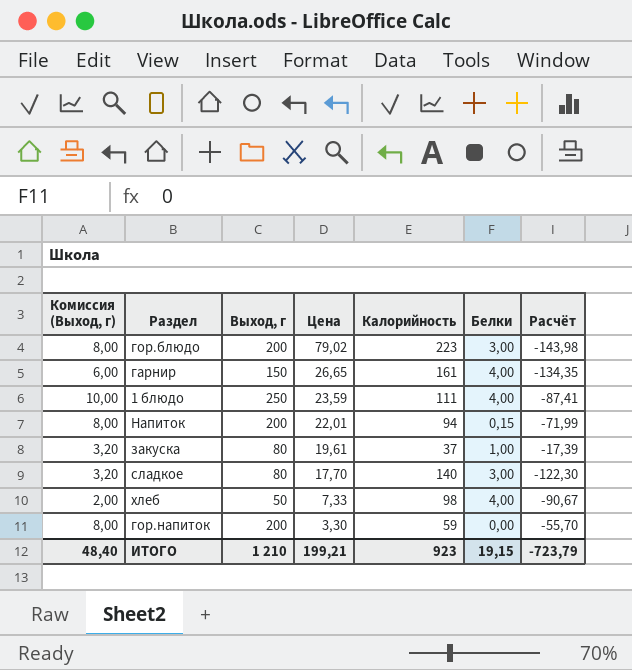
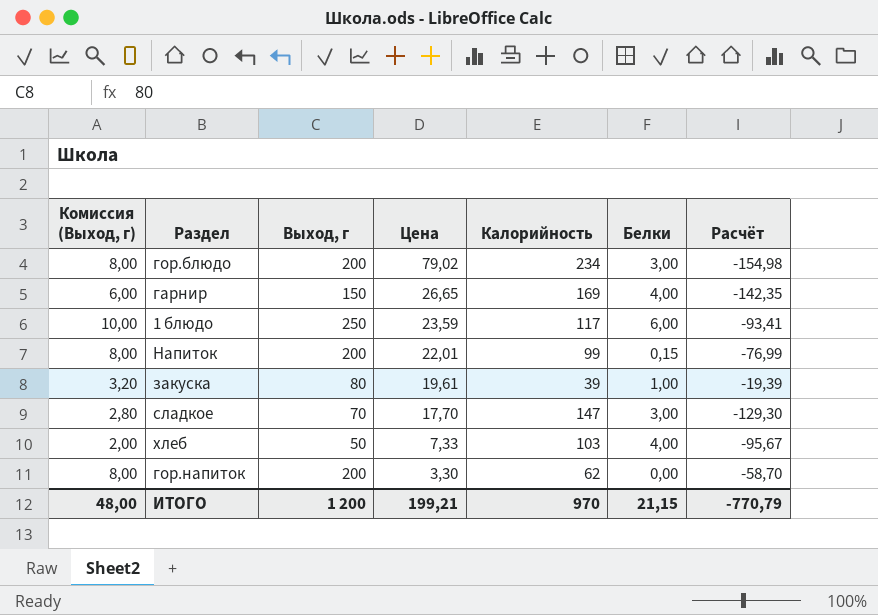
гор.блюдо | Калорийность: 223 -> 234
гор.блюдо | Расчёт: -143,98 -> -154,98
гарнир | Калорийность: 161 -> 169
гарнир | Расчёт: -134,35 -> -142,35
1 блюдо | Калорийность: 111 -> 117
1 блюдо | Белки: 4,00 -> 6,00
1 блюдо | Расчёт: -87,41 -> -93,41
Напиток | Калорийность: 94 -> 99
Напиток | Расчёт: -71,99 -> -76,99
закуска | Калорийность: 37 -> 39
закуска | Расчёт: -17,39 -> -19,39
сладкое | Комиссия (Выход, г): 3,20 -> 2,80
сладкое | Выход, г: 80 -> 70
сладкое | Калорийность: 140 -> 147
сладкое | Расчёт: -122,30 -> -129,30
хлеб | Калорийность: 98 -> 103
хлеб | Расчёт: -90,67 -> -95,67
гор.напиток | Калорийность: 59 -> 62
гор.напиток | Расчёт: -55,70 -> -58,70
ИТОГО | Комиссия (Выход, г): 48,40 -> 48,00
ИТОГО | Выход, г: 1 210 -> 1 200
ИТОГО | Калорийность: 923 -> 970
ИТОГО | Белки: 19,15 -> 21,15
ИТОГО | Расчёт: -723,79 -> -770,79

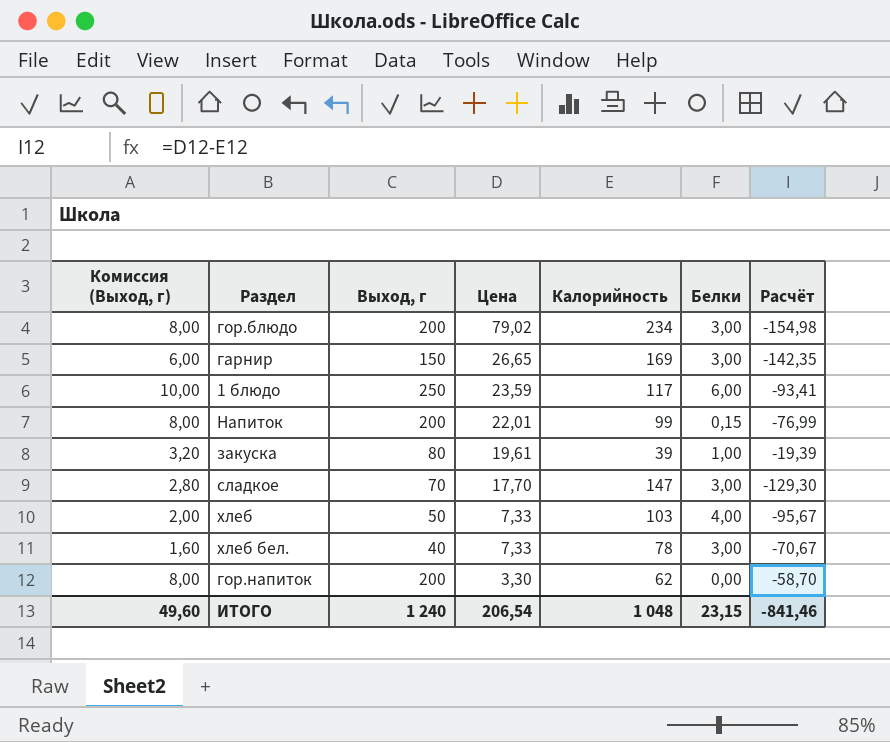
гарнир | Белки: 4,00 -> 3,00
row хлеб бел.: none -> 1,60 | 40 | 7,33 | 78 | 3,00 | -70,67
ИТОГО | Комиссия (Выход, г): 48,00 -> 49,60
ИТОГО | Выход, г: 1 200 -> 1 240
ИТОГО | Цена: 199,21 -> 206,54
ИТОГО | Калорийность: 970 -> 1 048
ИТОГО | Белки: 21,15 -> 23,15
ИТОГО | Расчёт: -770,79 -> -841,46

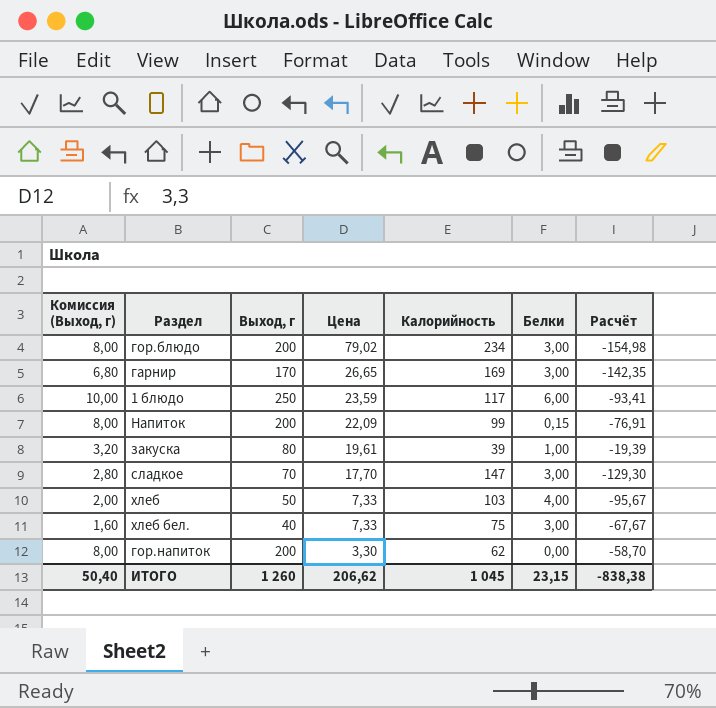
гарнир | Комиссия (Выход, г): 6,00 -> 6,80
гарнир | Выход, г: 150 -> 170
Напиток | Цена: 22,01 -> 22,09
Напиток | Расчёт: -76,99 -> -76,91
хлеб бел. | Калорийность: 78 -> 75
хлеб бел. | Расчёт: -70,67 -> -67,67
ИТОГО | Комиссия (Выход, г): 49,60 -> 50,40
ИТОГО | Выход, г: 1 240 -> 1 260
ИТОГО | Цена: 206,54 -> 206,62
ИТОГО | Калорийность: 1 048 -> 1 045
ИТОГО | Расчёт: -841,46 -> -838,38

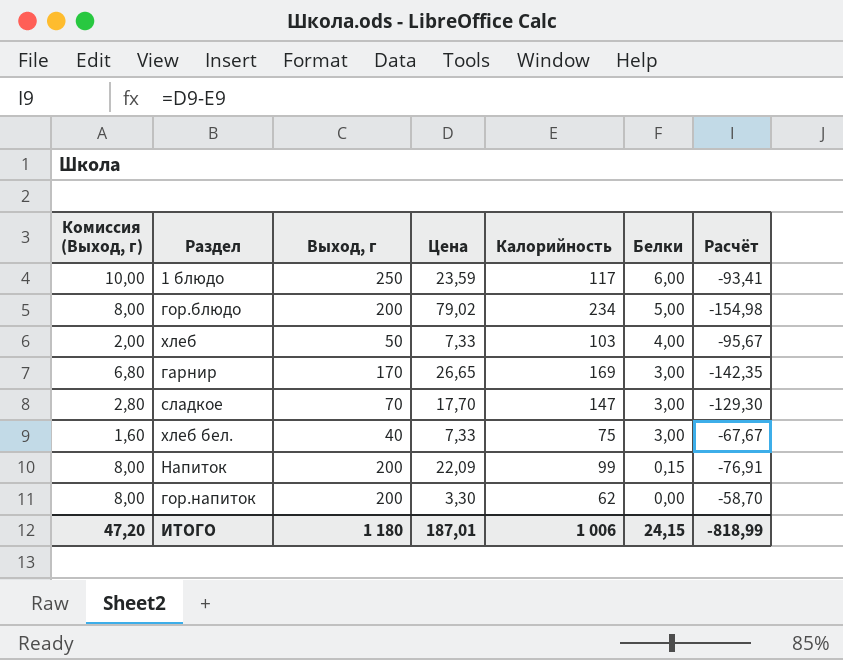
row order: Цена descending -> Белки descending
row закуска: 3,20 | 80 | 19,61 | 39 | 1,00 | -19,39 -> none
гор.блюдо | Белки: 3,00 -> 5,00
ИТОГО | Комиссия (Выход, г): 50,40 -> 47,20
ИТОГО | Выход, г: 1 260 -> 1 180
ИТОГО | Цена: 206,62 -> 187,01
ИТОГО | Калорийность: 1 045 -> 1 006
ИТОГО | Белки: 23,15 -> 24,15
ИТОГО | Расчёт: -838,38 -> -818,99

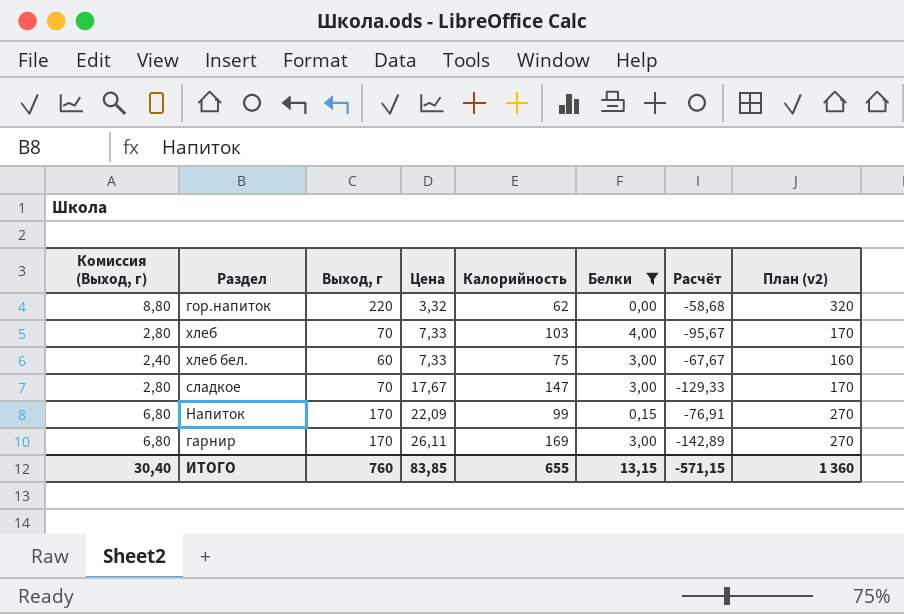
filter: none -> Белки <= 4,00
row order: Белки descending -> Цена ascending
column План (v2) | formula: none -> [Выход, г] + 100
гор.напиток | Комиссия (Выход, г): 8,00 -> 8,80
гор.напиток | Выход, г: 200 -> 220
гор.напиток | Цена: 3,30 -> 3,32
гор.напиток | Расчёт: -58,70 -> -58,68
хлеб | Комиссия (Выход, г): 2,00 -> 2,80
хлеб | Выход, г: 50 -> 70
хлеб бел. | Комиссия (Выход, г): 1,60 -> 2,40
хлеб бел. | Выход, г: 40 -> 60
сладкое | Цена: 17,70 -> 17,67
сладкое | Расчёт: -129,30 -> -129,33
Напиток | Комиссия (Выход, г): 8,00 -> 6,80
Напиток | Выход, г: 200 -> 170
гарнир | Цена: 26,65 -> 26,11
гарнир | Расчёт: -142,35 -> -142,89
ИТОГО | Комиссия (Выход, г): 47,20 -> 30,40
ИТОГО | Выход, г: 1 180 -> 760
ИТОГО | Цена: 187,01 -> 83,85
ИТОГО | Калорийность: 1 006 -> 655
ИТОГО | Белки: 24,15 -> 13,15
ИТОГО | Расчёт: -818,99 -> -571,15

